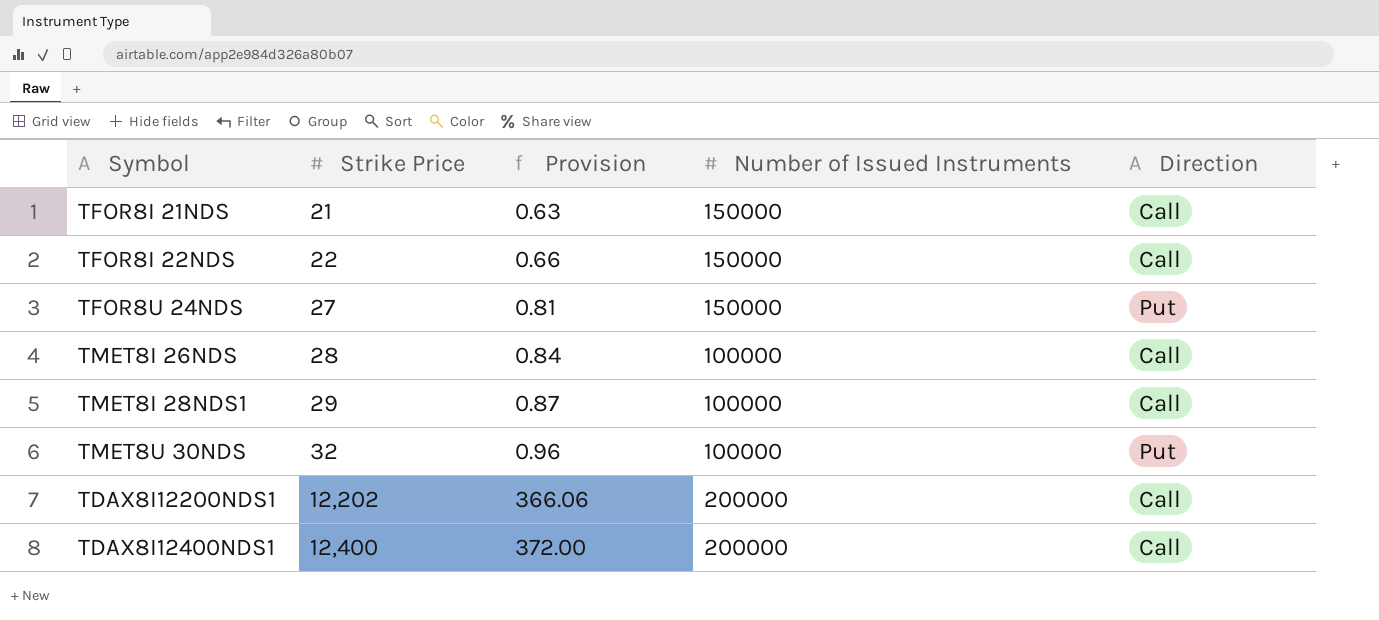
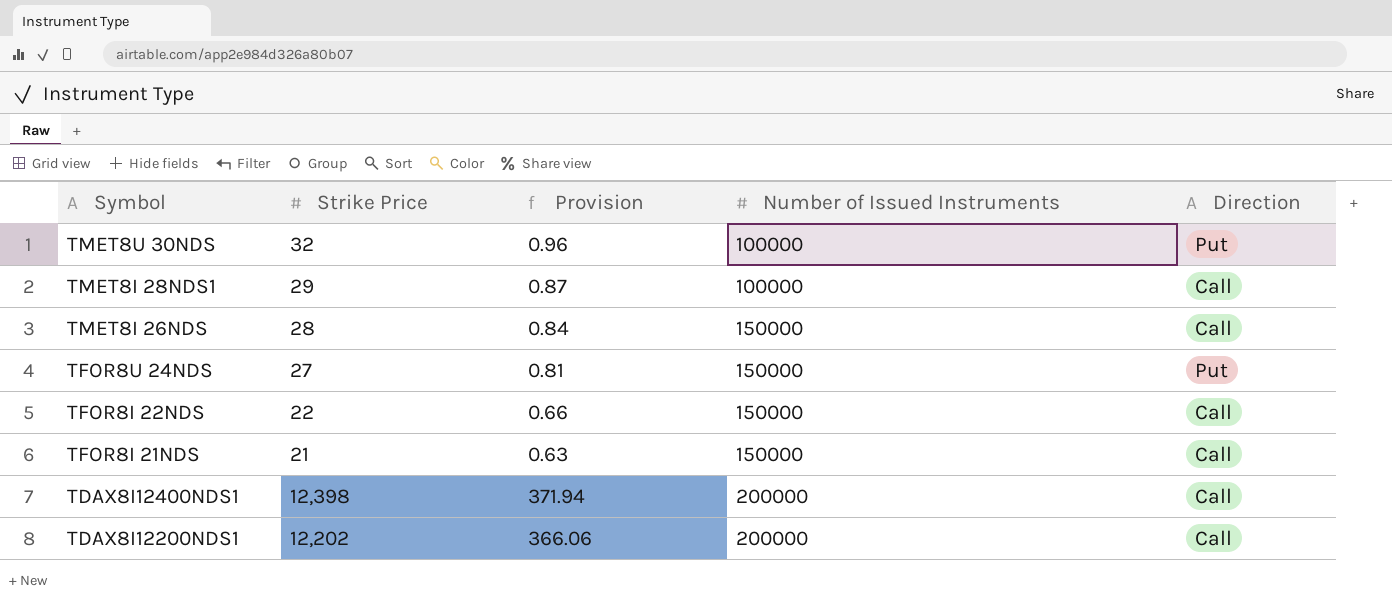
row order: Strike Price ascending -> Symbol descending
TMET8I 26NDS | Number of Issued Instruments: 100000 -> 150000
TDAX8I12400NDS1 | Strike Price: 12,400 -> 12,398
TDAX8I12400NDS1 | Provision: 372.00 -> 371.94

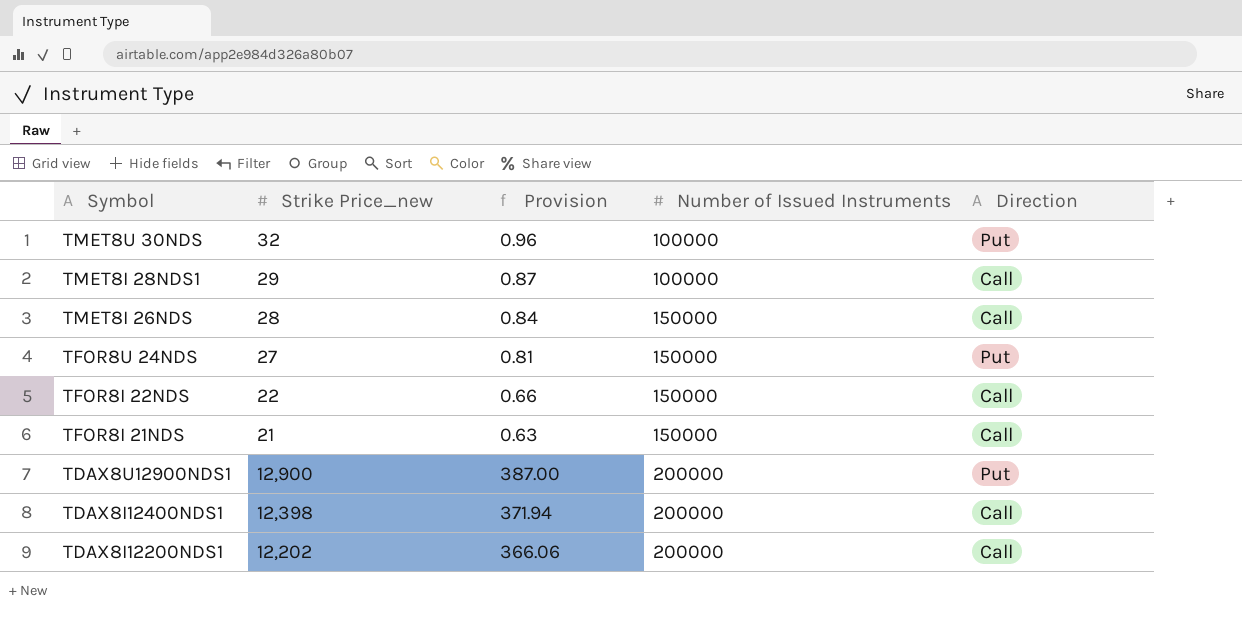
column name: Strike Price -> Strike Price_new
row TDAX8U12900NDS1: none -> 12,900 | 387.00 | 200000 | Put

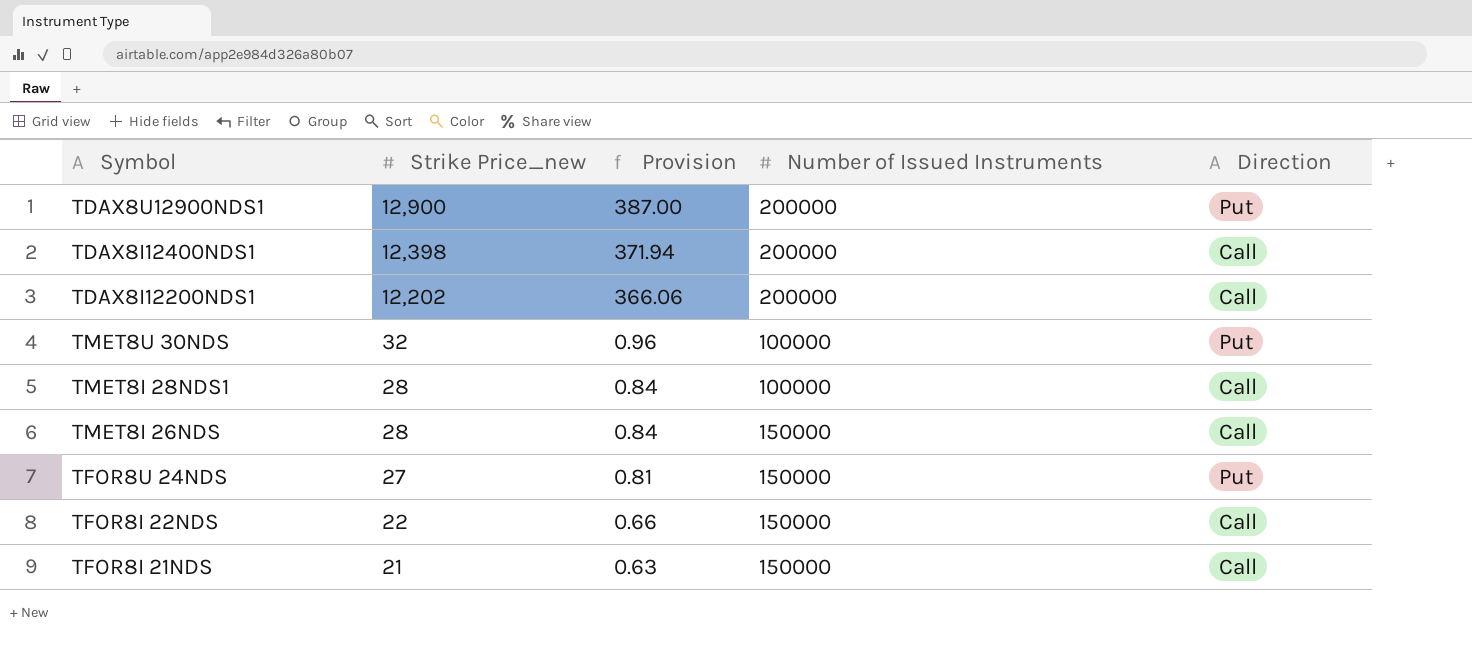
row order: Symbol descending -> Strike Price_new descending
TMET8I 28NDS1 | Strike Price_new: 29 -> 28
TMET8I 28NDS1 | Provision: 0.87 -> 0.84

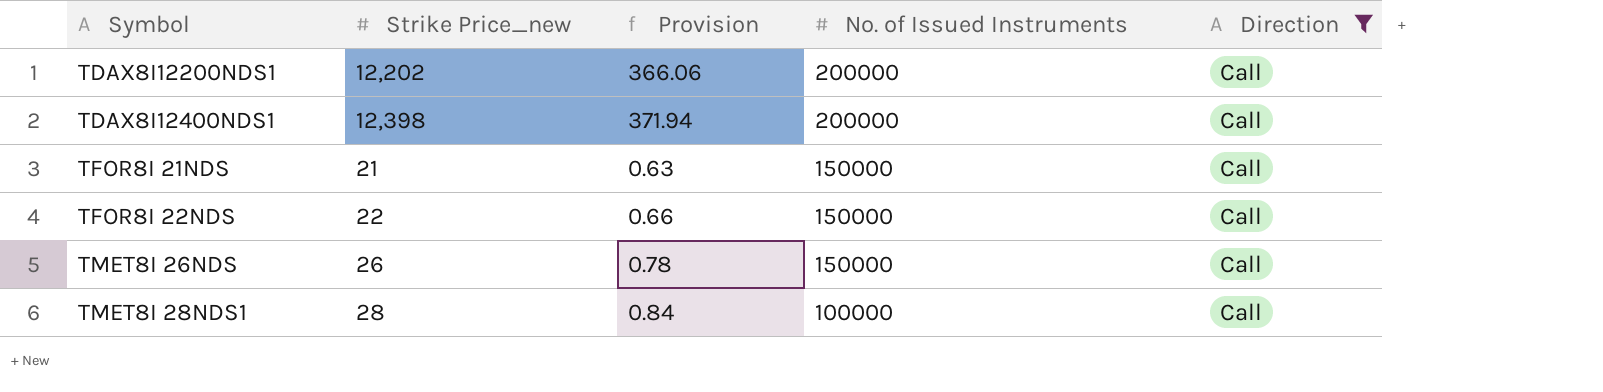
filter: none -> Direction = Call
row order: Strike Price_new descending -> Symbol ascending
column name: Number of Issued Instruments -> No. of Issued Instruments
TMET8I 26NDS | Strike Price_new: 28 -> 26
TMET8I 26NDS | Provision: 0.84 -> 0.78

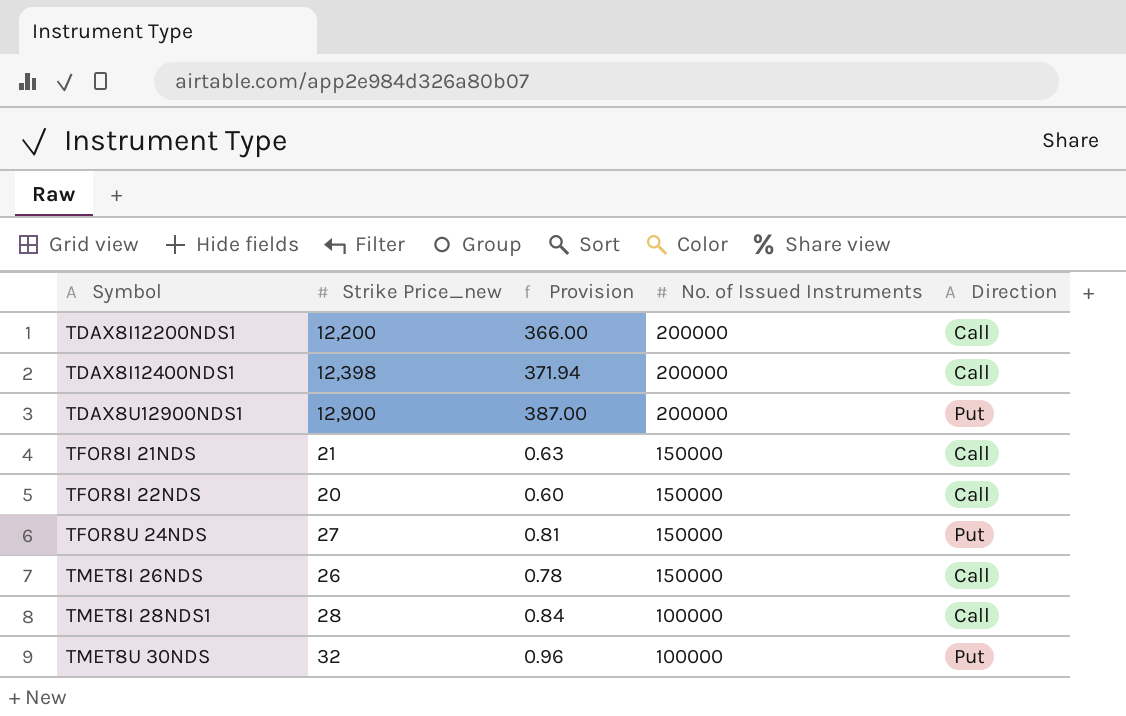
filter: Direction = Call -> none
TDAX8I12200NDS1 | Strike Price_new: 12,202 -> 12,200
TDAX8I12200NDS1 | Provision: 366.06 -> 366.00
TFOR8I 22NDS | Strike Price_new: 22 -> 20
TFOR8I 22NDS | Provision: 0.66 -> 0.60

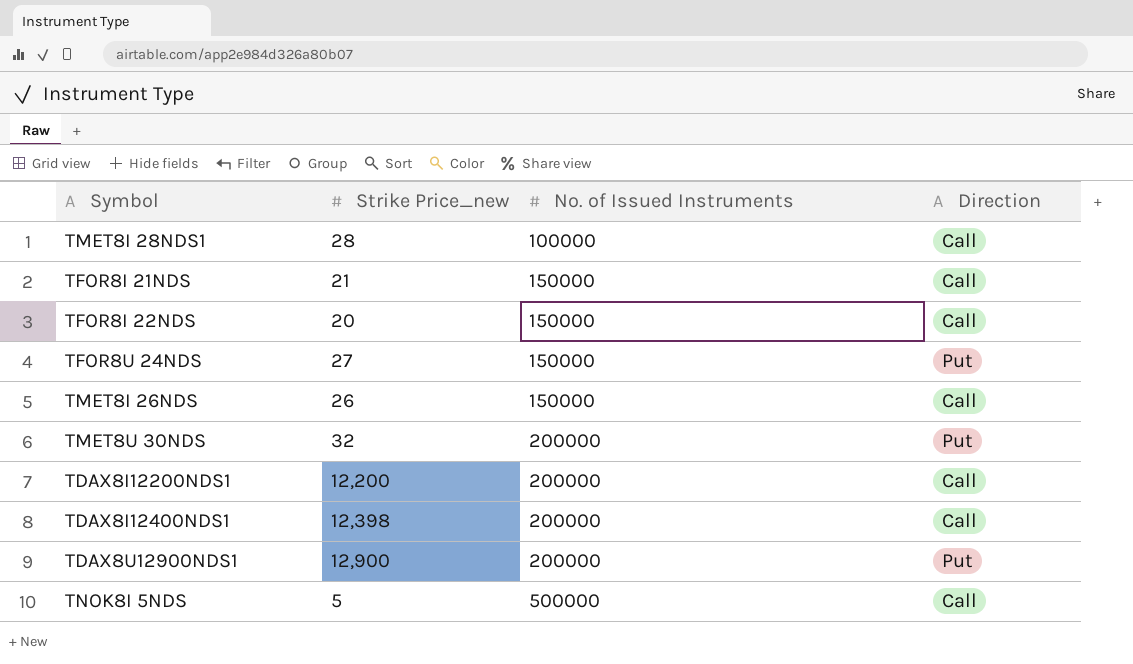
row order: Symbol ascending -> No. of Issued Instruments ascending
column Provision | formula: [Strike Price_new] * 0.03 -> none
TMET8U 30NDS | No. of Issued Instruments: 100000 -> 200000
row TNOK8I 5NDS: none -> 5 | 500000 | Call

